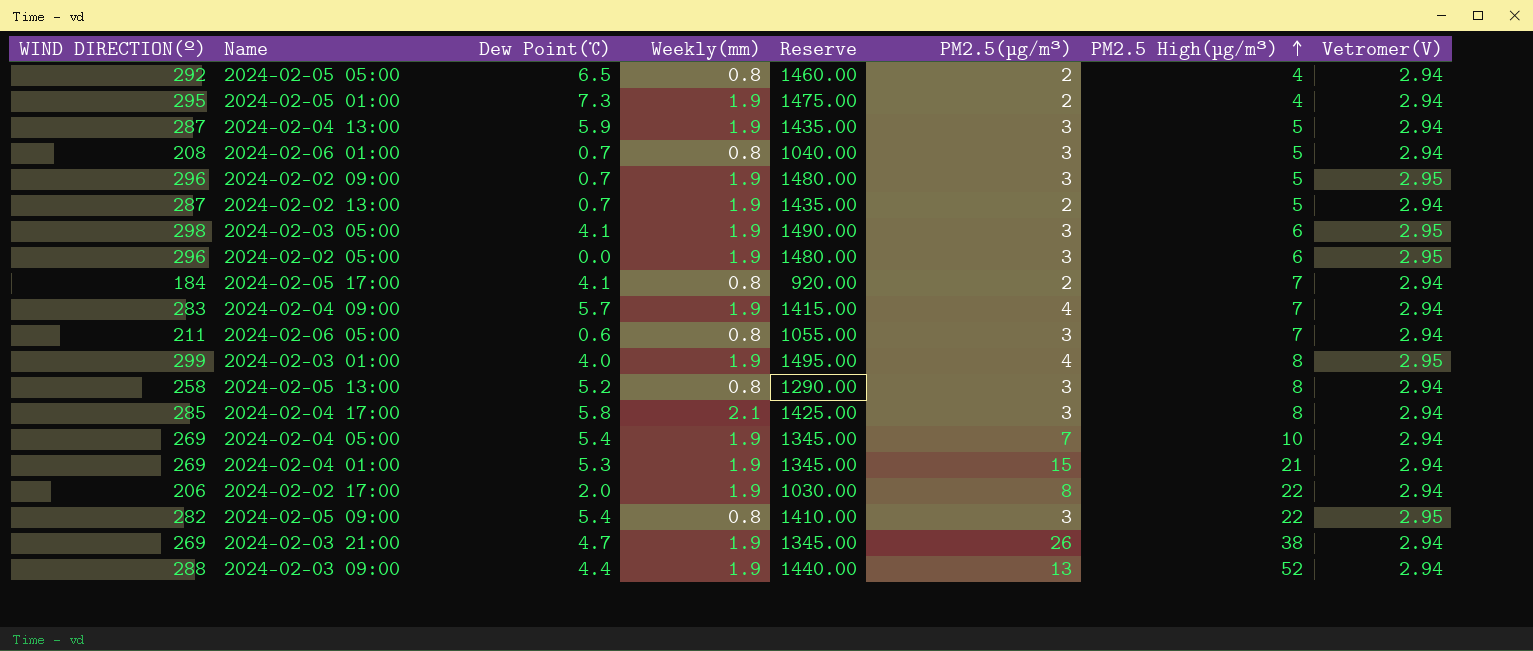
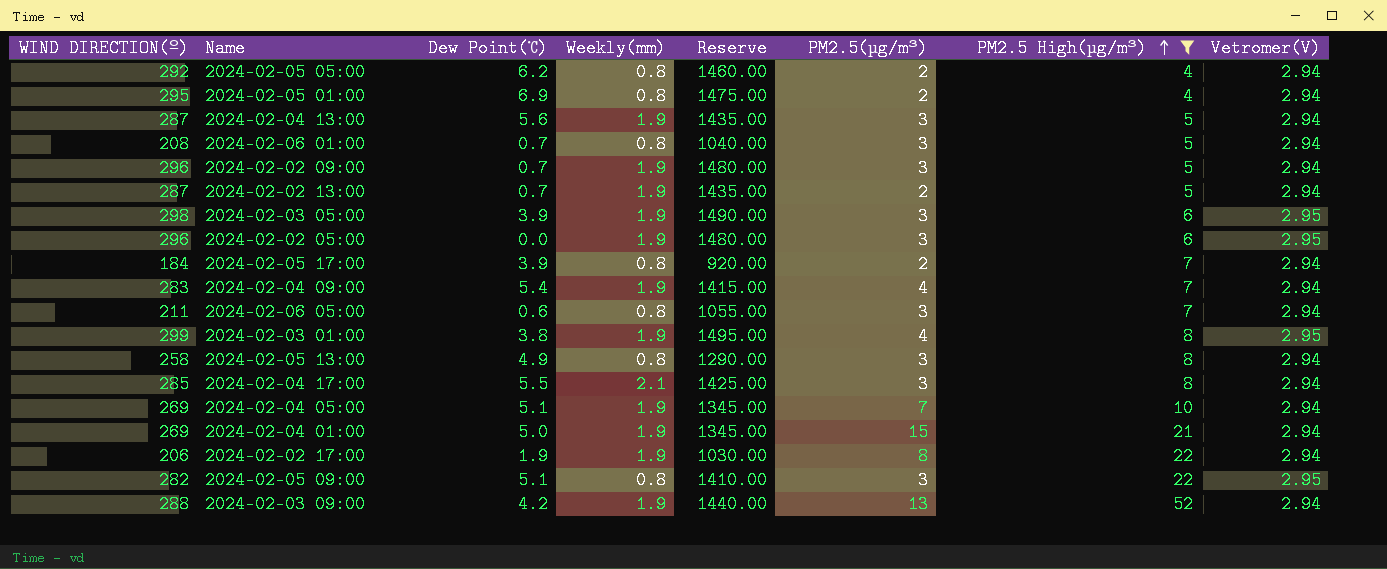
filter: none -> PM2.5 High(µg/m³) != 38
2024-02-05 05:00 | Dew Point(℃): 6.5 -> 6.2
2024-02-05 01:00 | Dew Point(℃): 7.3 -> 6.9
2024-02-05 01:00 | Weekly(mm): 1.9 -> 0.8
2024-02-04 13:00 | Dew Point(℃): 5.9 -> 5.6
2024-02-02 09:00 | Vetromer(V): 2.95 -> 2.94
2024-02-03 05:00 | Dew Point(℃): 4.1 -> 3.9
2024-02-05 17:00 | Dew Point(℃): 4.1 -> 3.9
2024-02-04 09:00 | Dew Point(℃): 5.7 -> 5.4
2024-02-03 01:00 | Dew Point(℃): 4.0 -> 3.8
2024-02-05 13:00 | Dew Point(℃): 5.2 -> 4.9
2024-02-04 17:00 | Dew Point(℃): 5.8 -> 5.5
2024-02-04 05:00 | Dew Point(℃): 5.4 -> 5.1
2024-02-04 01:00 | Dew Point(℃): 5.3 -> 5.0
2024-02-02 17:00 | Dew Point(℃): 2.0 -> 1.9
2024-02-05 09:00 | Dew Point(℃): 5.4 -> 5.1
2024-02-03 09:00 | Dew Point(℃): 4.4 -> 4.2

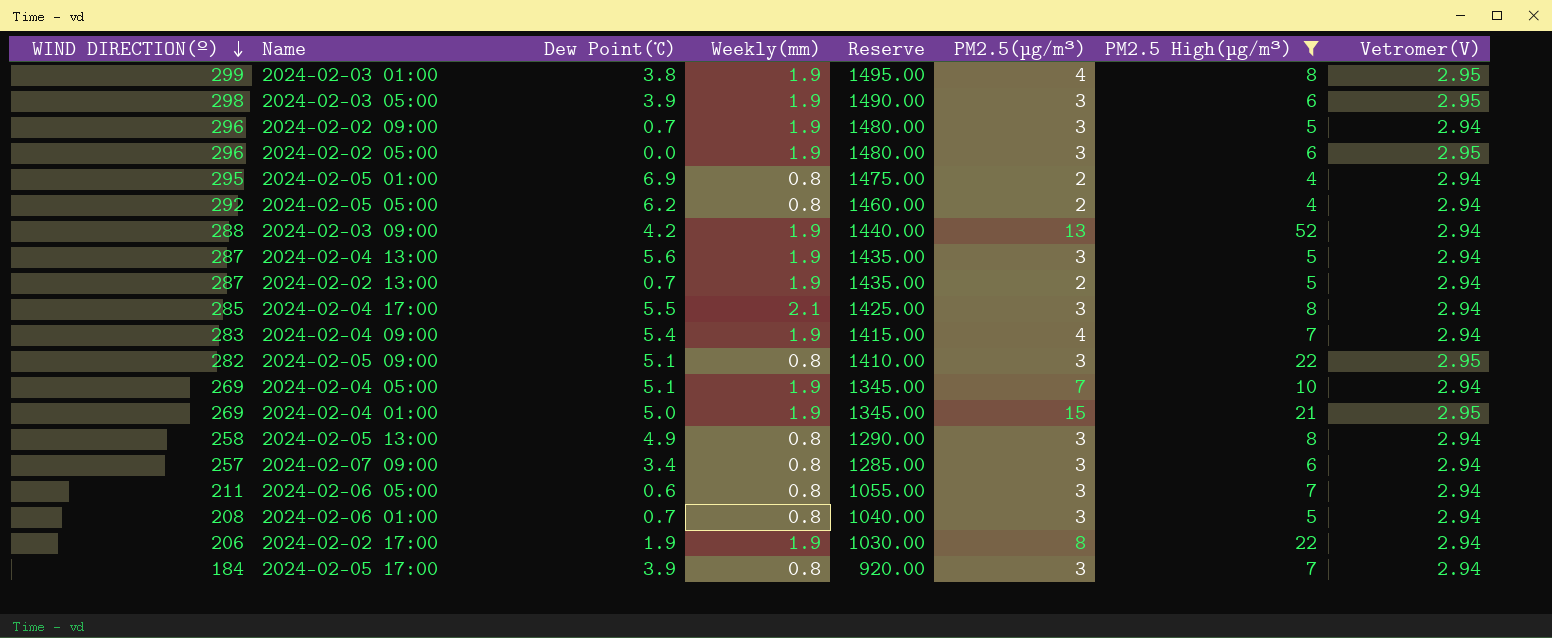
row order: PM2.5 High(µg/m³) ascending -> WIND DIRECTION(º) descending
2024-02-04 01:00 | Vetromer(V): 2.94 -> 2.95
row 2024-02-07 09:00: none -> 257 | 3.4 | 0.8 | 1285.00 | 3 | 6 | 2.94
2024-02-05 17:00 | PM2.5(µg/m³): 2 -> 3

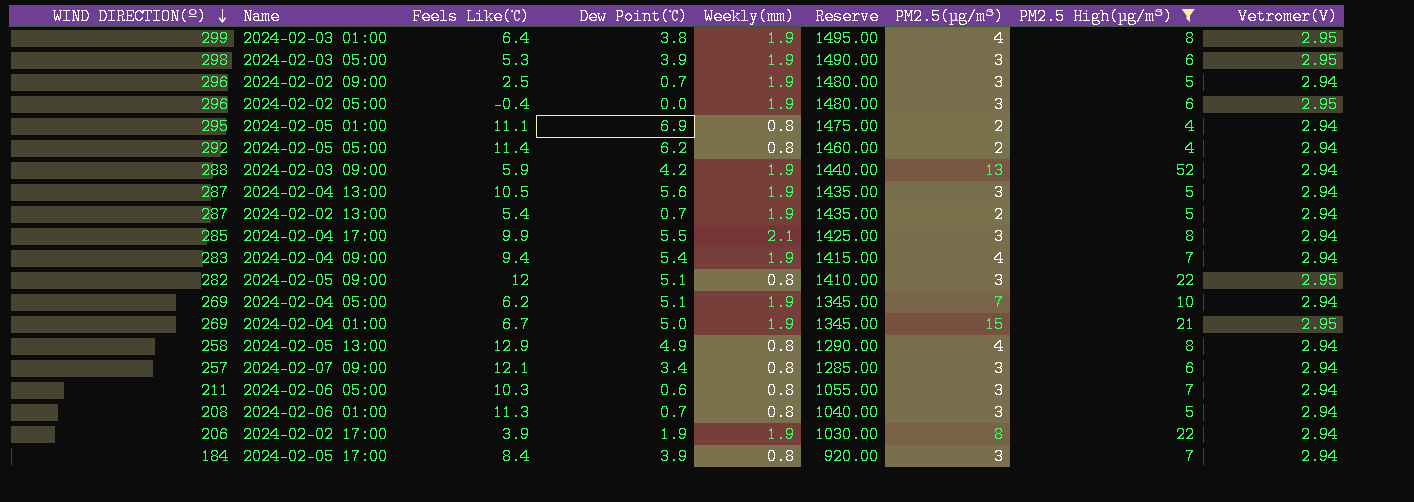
column Feels Like(℃) | position: none -> 3
2024-02-05 13:00 | PM2.5(µg/m³): 3 -> 4

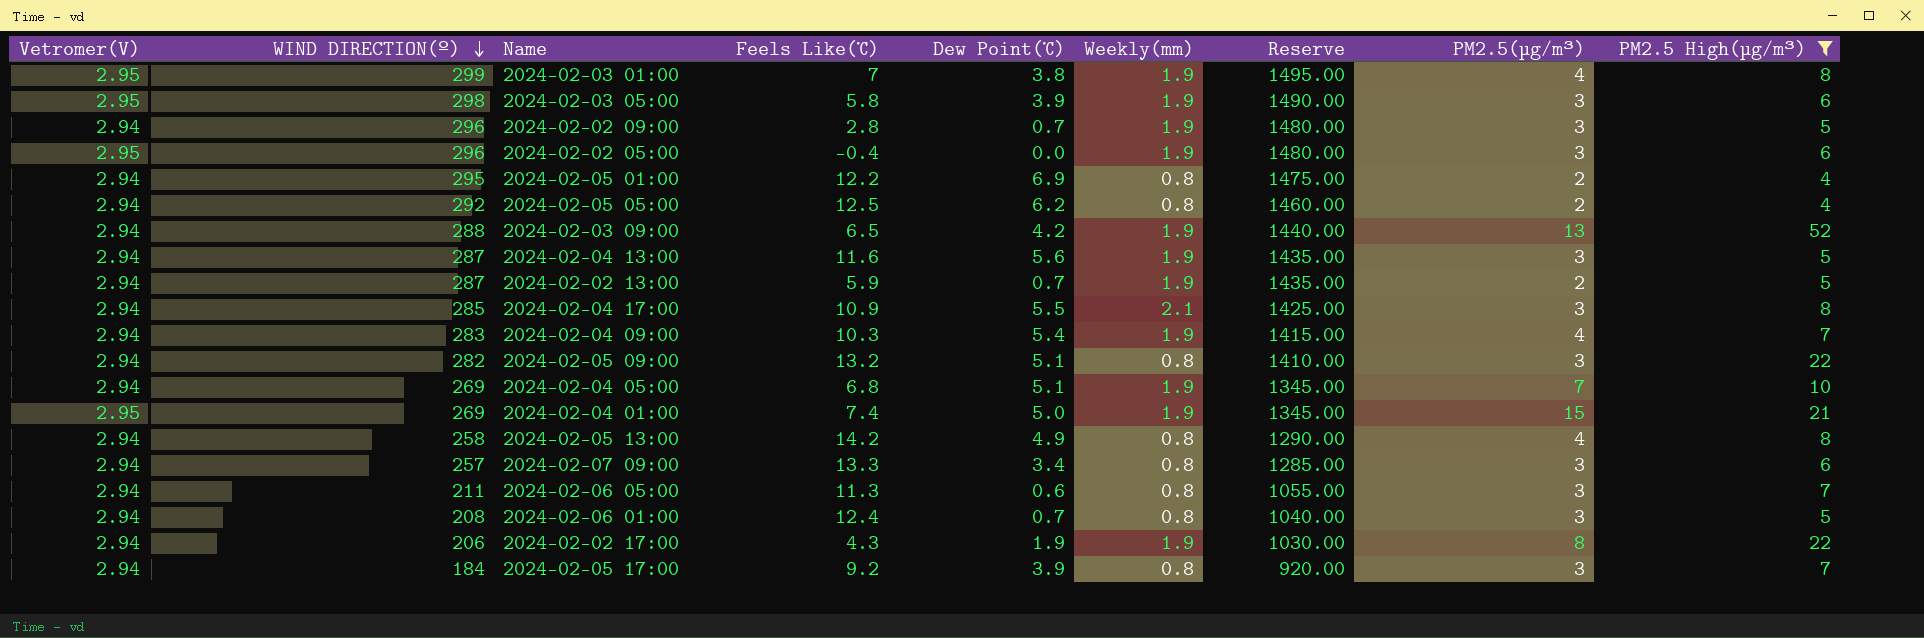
column Vetromer(V) | position: 9 -> 1
2024-02-03 01:00 | Feels Like(℃): 6.4 -> 7
2024-02-03 05:00 | Feels Like(℃): 5.3 -> 5.8
2024-02-02 09:00 | Feels Like(℃): 2.5 -> 2.8
2024-02-05 01:00 | Feels Like(℃): 11.1 -> 12.2
2024-02-05 05:00 | Feels Like(℃): 11.4 -> 12.5
2024-02-03 09:00 | Feels Like(℃): 5.9 -> 6.5
2024-02-04 13:00 | Feels Like(℃): 10.5 -> 11.6
2024-02-02 13:00 | Feels Like(℃): 5.4 -> 5.9
2024-02-04 17:00 | Feels Like(℃): 9.9 -> 10.9
2024-02-04 09:00 | Feels Like(℃): 9.4 -> 10.3
2024-02-05 09:00 | Vetromer(V): 2.95 -> 2.94
2024-02-05 09:00 | Feels Like(℃): 12 -> 13.2
2024-02-04 05:00 | Feels Like(℃): 6.2 -> 6.8
2024-02-04 01:00 | Feels Like(℃): 6.7 -> 7.4
2024-02-05 13:00 | Feels Like(℃): 12.9 -> 14.2
2024-02-07 09:00 | Feels Like(℃): 12.1 -> 13.3
2024-02-06 05:00 | Feels Like(℃): 10.3 -> 11.3
2024-02-06 01:00 | Feels Like(℃): 11.3 -> 12.4
2024-02-02 17:00 | Feels Like(℃): 3.9 -> 4.3
2024-02-05 17:00 | Feels Like(℃): 8.4 -> 9.2

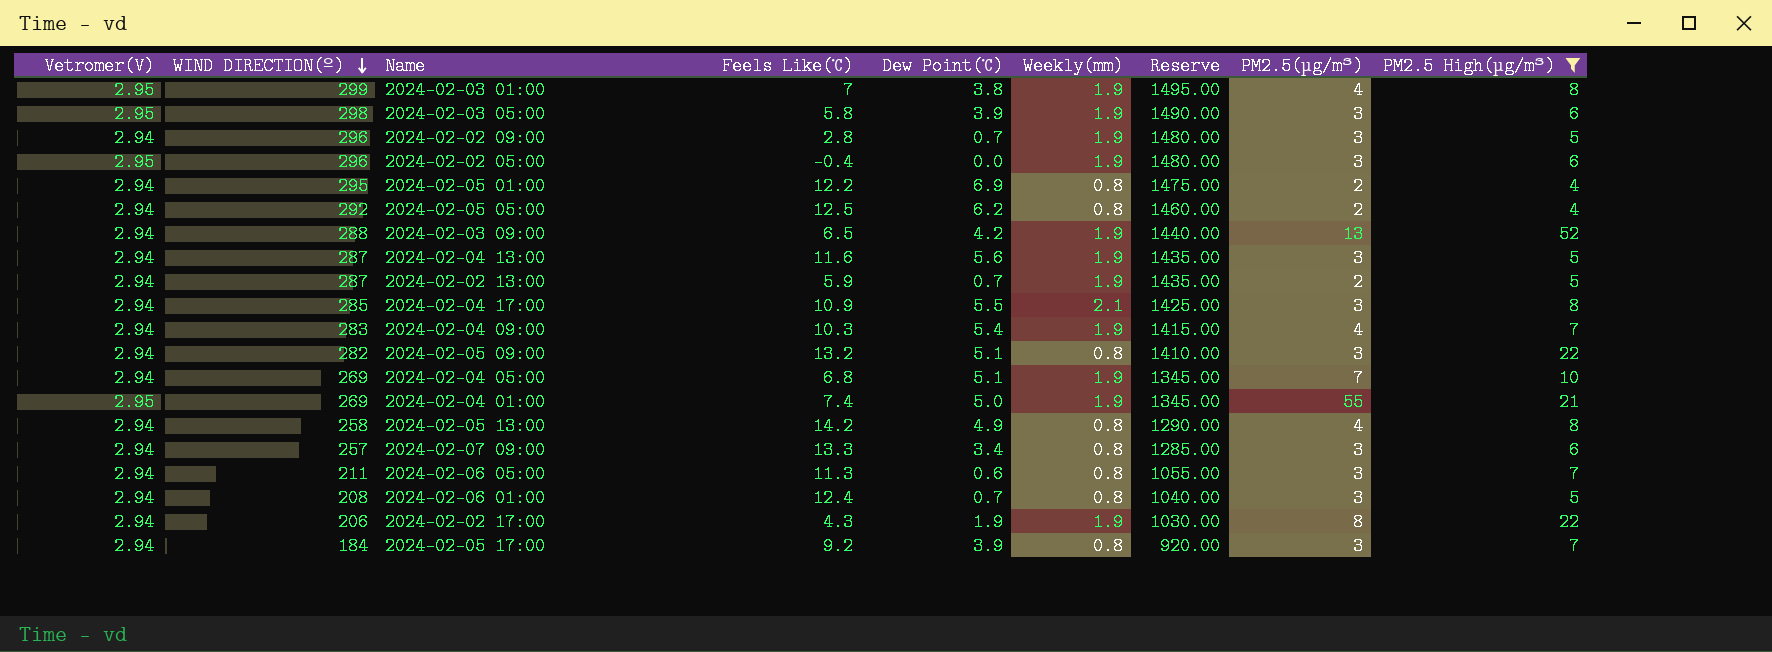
2024-02-04 01:00 | PM2.5(µg/m³): 15 -> 55

